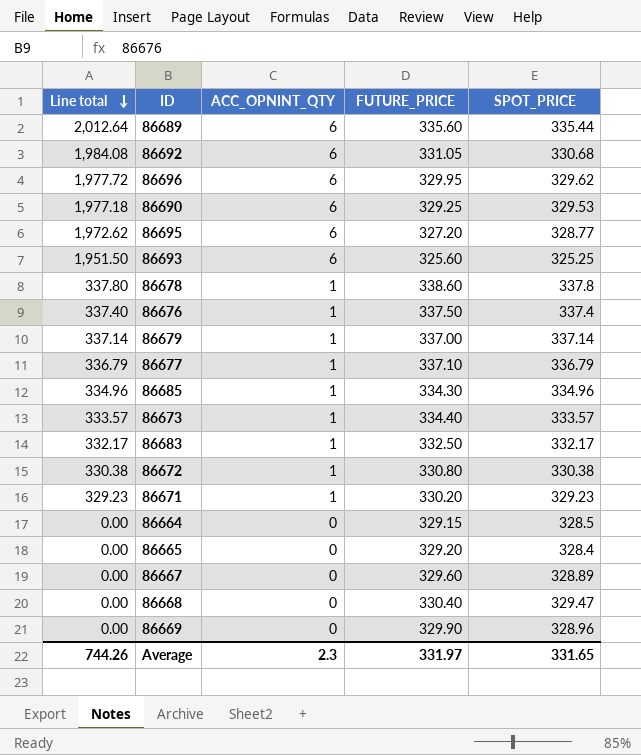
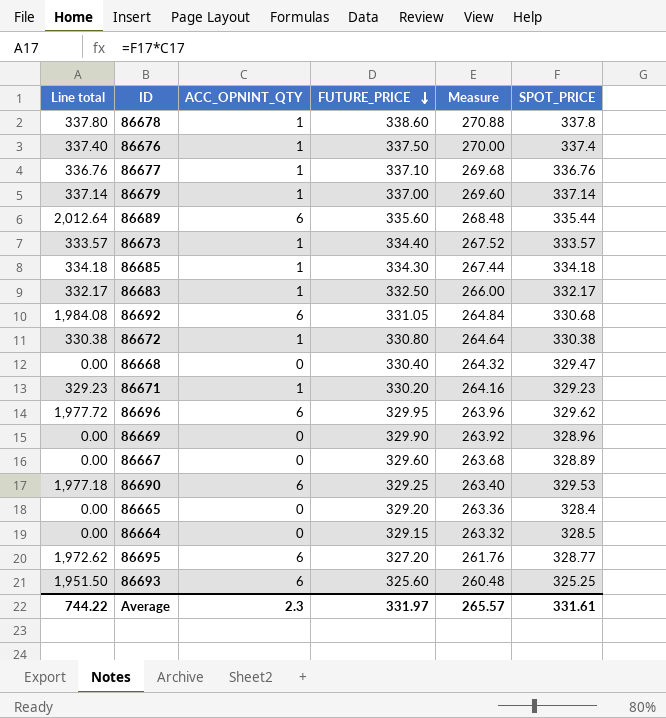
row order: Line total descending -> FUTURE_PRICE descending
column Measure | formula: none -> [FUTURE_PRICE] * 0.8
86677 | Line total: 336.79 -> 336.76
86677 | SPOT_PRICE: 336.79 -> 336.76
86685 | Line total: 334.96 -> 334.18
86685 | SPOT_PRICE: 334.96 -> 334.18
Average | Line total: 744.26 -> 744.22
Average | SPOT_PRICE: 331.65 -> 331.61

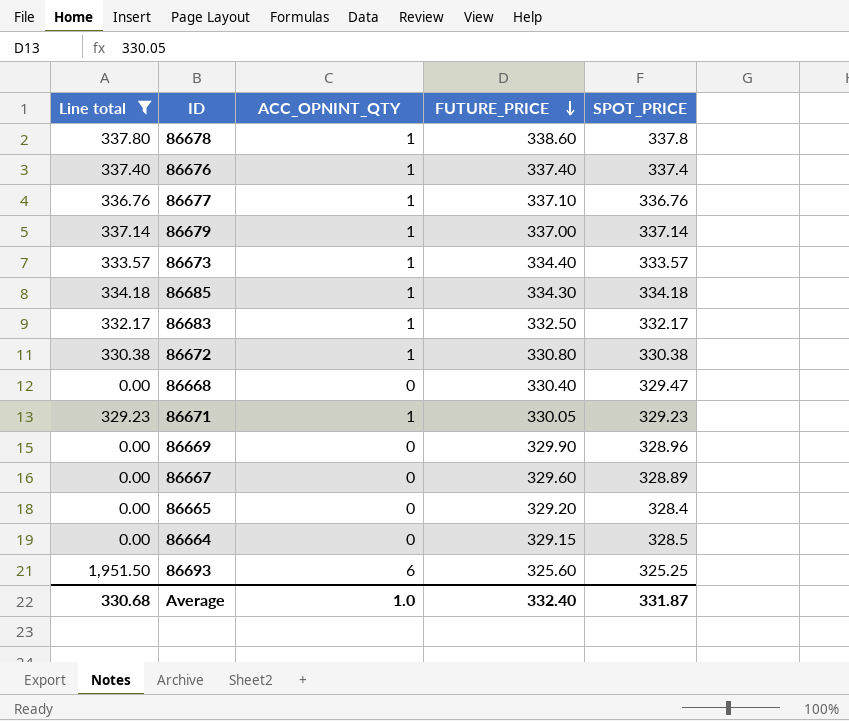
filter: none -> Line total <= 1,951.50
column Measure | formula: [FUTURE_PRICE] * 0.8 -> none
86676 | FUTURE_PRICE: 337.50 -> 337.40
86671 | FUTURE_PRICE: 330.20 -> 330.05
Average | Line total: 744.22 -> 330.68
Average | ACC_OPNINT_QTY: 2.3 -> 1.0
Average | FUTURE_PRICE: 331.97 -> 332.40
Average | SPOT_PRICE: 331.61 -> 331.87

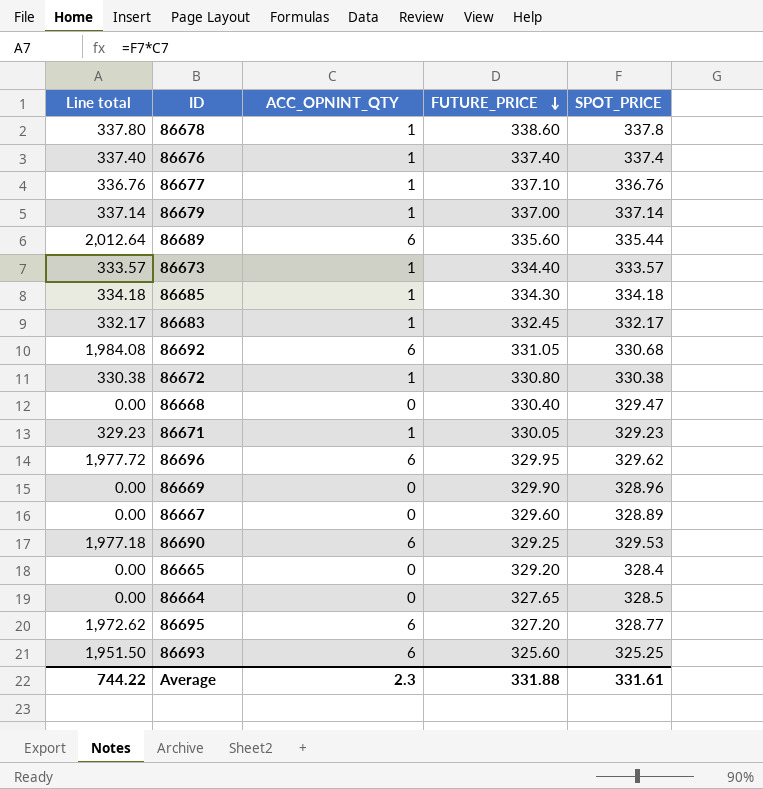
filter: Line total <= 1,951.50 -> none
86683 | FUTURE_PRICE: 332.50 -> 332.45
86664 | FUTURE_PRICE: 329.15 -> 327.65
Average | Line total: 330.68 -> 744.22
Average | ACC_OPNINT_QTY: 1.0 -> 2.3
Average | FUTURE_PRICE: 332.40 -> 331.88
Average | SPOT_PRICE: 331.87 -> 331.61

